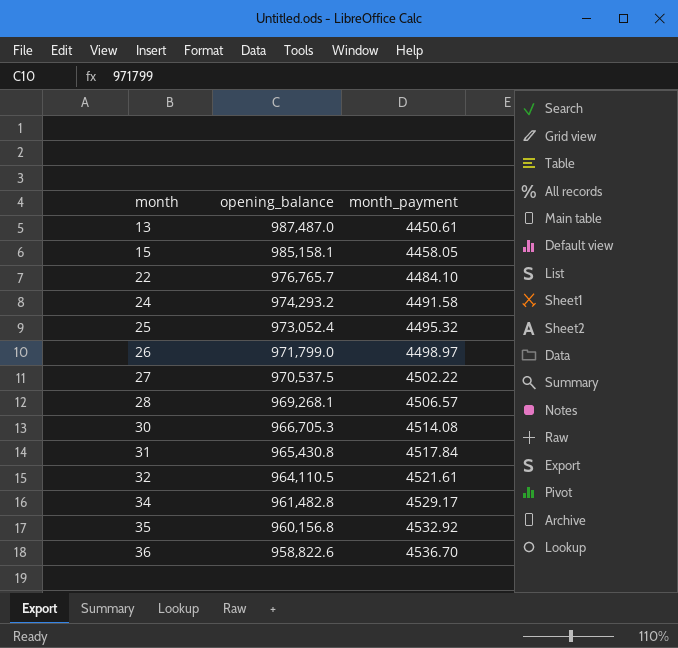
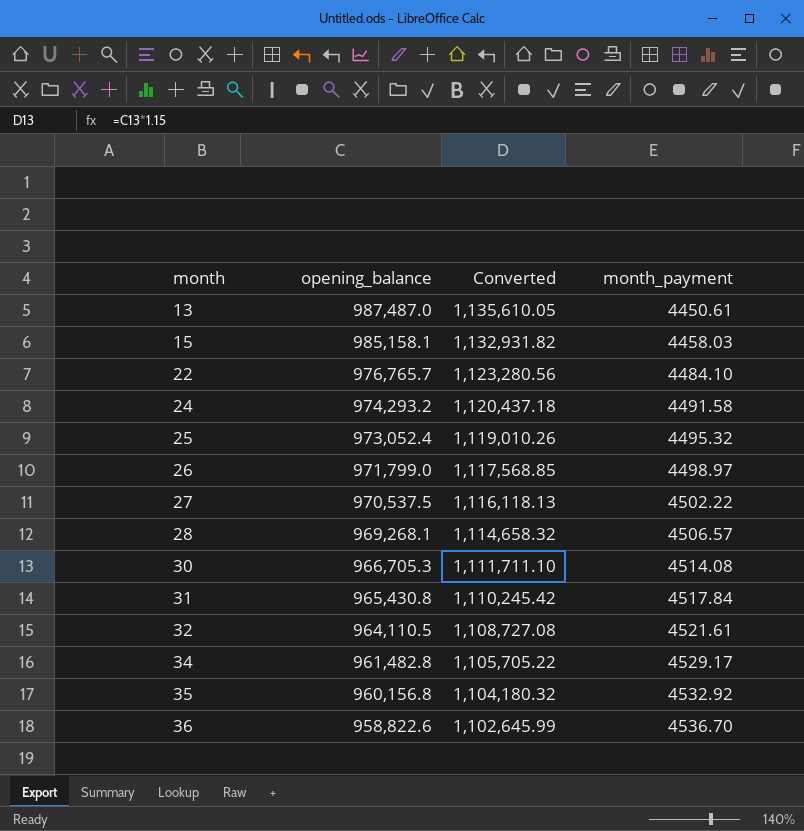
column Converted | formula: none -> [opening_balance] * 1.15
15 | month_payment: 4458.05 -> 4458.03

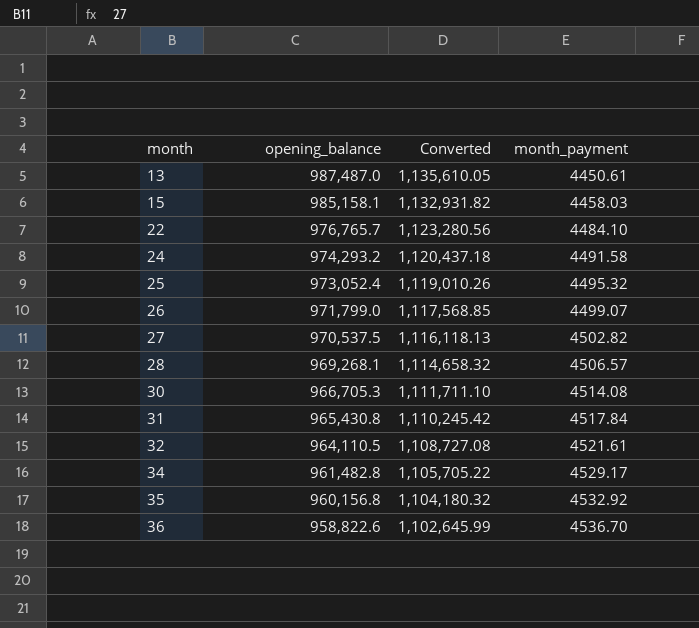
26 | month_payment: 4498.97 -> 4499.07
27 | month_payment: 4502.22 -> 4502.82

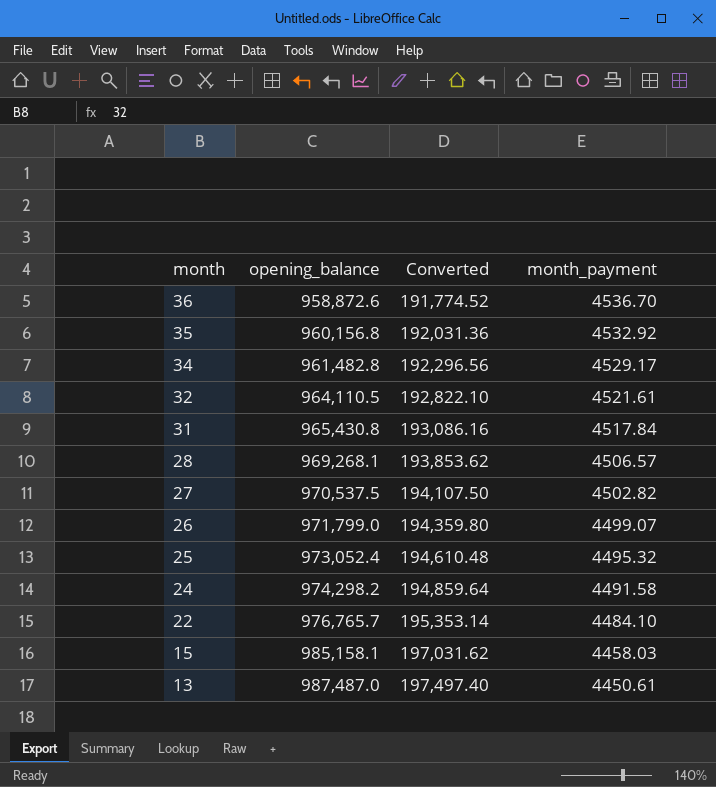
row order: month ascending -> month descending
column Converted | formula: [opening_balance] * 1.15 -> [opening_balance] * 0.2
row 30: 966,705.3 | 1,111,711.10 | 4514.08 -> none
36 | opening_balance: 958,822.6 -> 958,872.6
24 | opening_balance: 974,293.2 -> 974,298.2

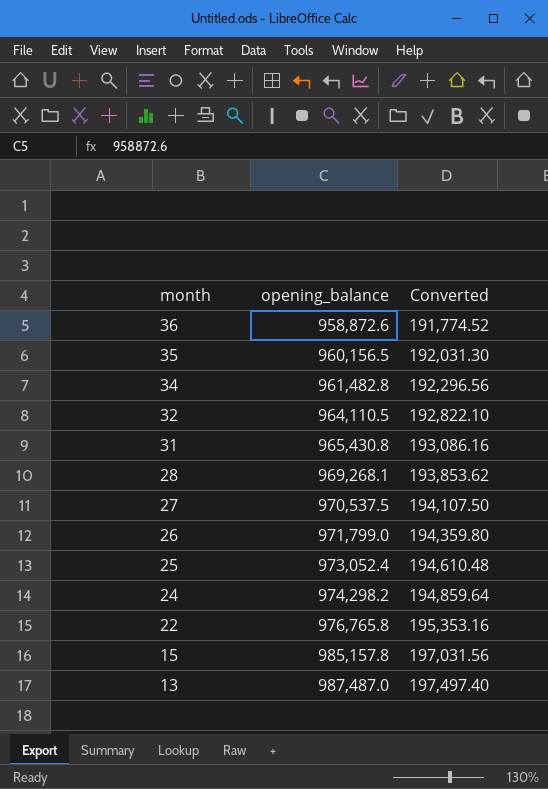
column month_payment | position: 4 -> none
35 | opening_balance: 960,156.8 -> 960,156.5
35 | Converted: 192,031.36 -> 192,031.30
22 | opening_balance: 976,765.7 -> 976,765.8
22 | Converted: 195,353.14 -> 195,353.16
15 | opening_balance: 985,158.1 -> 985,157.8
15 | Converted: 197,031.62 -> 197,031.56

